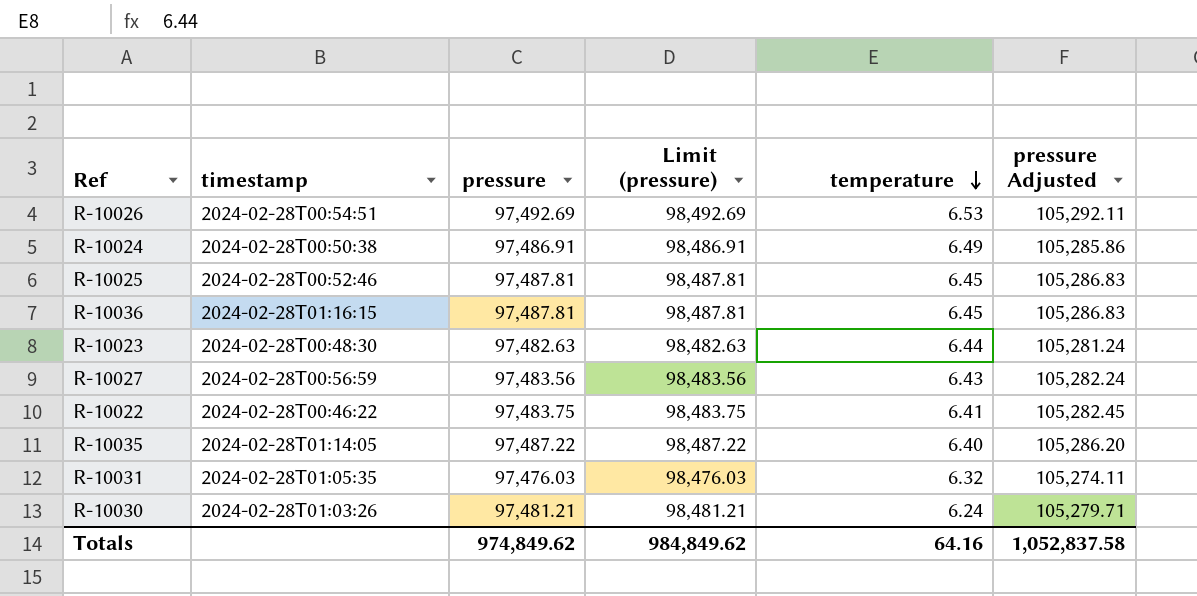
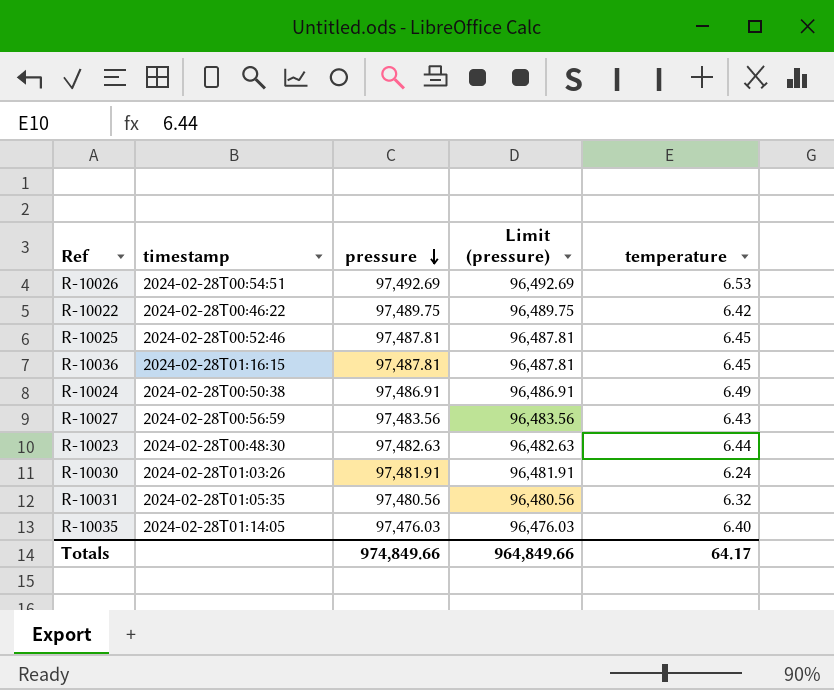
row order: temperature descending -> pressure descending
column pressure Adjusted | formula: [pressure] * 1.08 -> none
column Limit (pressure) | formula: [pressure] + 1000 -> [pressure] - 1000
R-10022 | pressure: 97,483.75 -> 97,489.75
R-10022 | temperature: 6.41 -> 6.42
R-10030 | pressure: 97,481.21 -> 97,481.91
R-10031 | pressure: 97,476.03 -> 97,480.56
R-10035 | pressure: 97,487.22 -> 97,476.03
Totals | pressure: 974,849.62 -> 974,849.66
Totals | Limit (pressure): 984,849.62 -> 964,849.66
Totals | temperature: 64.16 -> 64.17

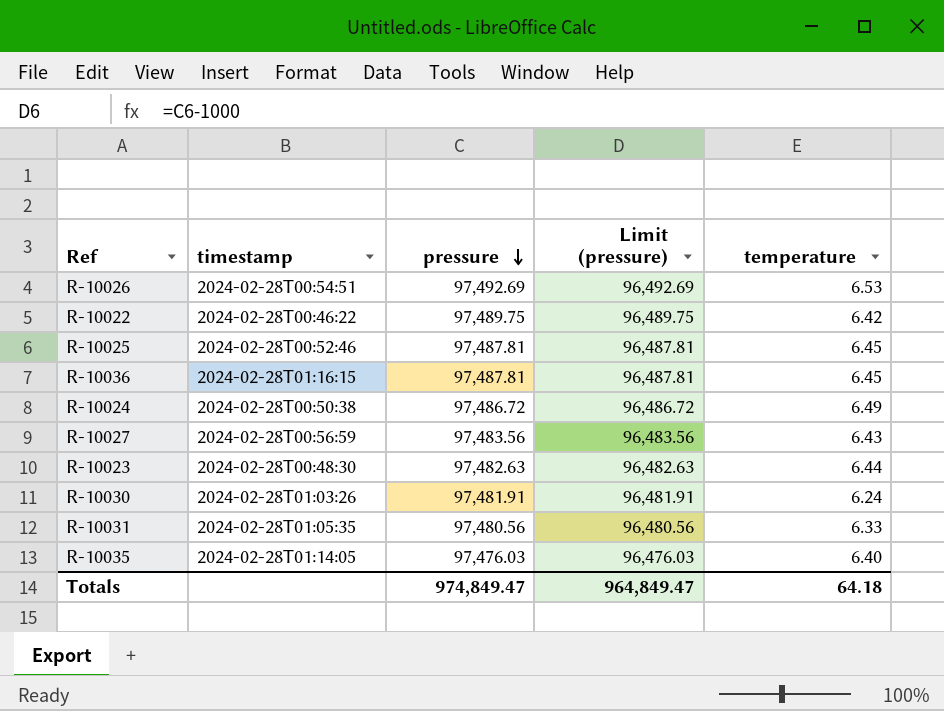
R-10024 | pressure: 97,486.91 -> 97,486.72
R-10024 | Limit (pressure): 96,486.91 -> 96,486.72
R-10031 | temperature: 6.32 -> 6.33
Totals | pressure: 974,849.66 -> 974,849.47
Totals | Limit (pressure): 964,849.66 -> 964,849.47
Totals | temperature: 64.17 -> 64.18

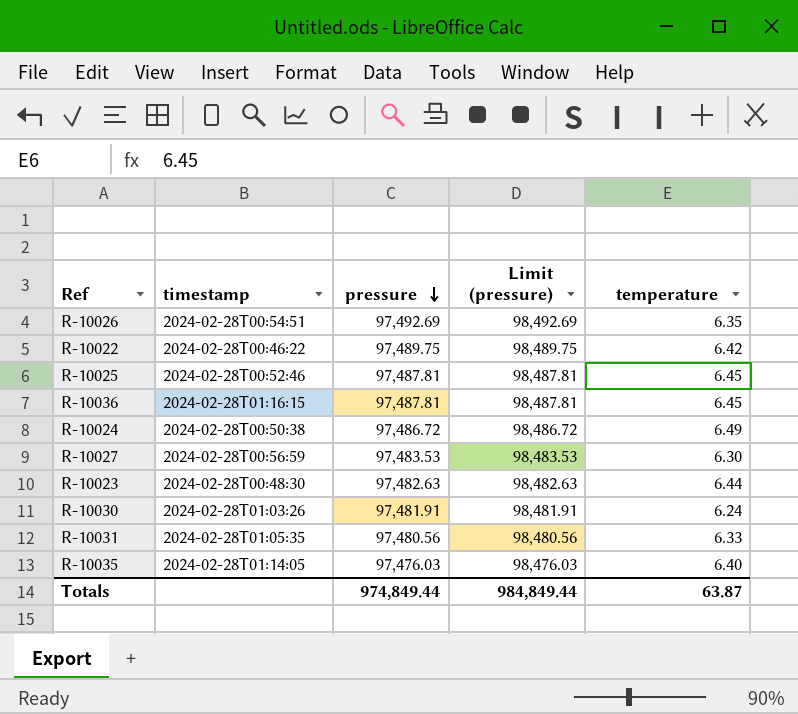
column Limit (pressure) | formula: [pressure] - 1000 -> [pressure] + 1000
R-10026 | temperature: 6.53 -> 6.35
R-10027 | pressure: 97,483.56 -> 97,483.53
R-10027 | temperature: 6.43 -> 6.30
Totals | pressure: 974,849.47 -> 974,849.44
Totals | Limit (pressure): 964,849.47 -> 984,849.44
Totals | temperature: 64.18 -> 63.87

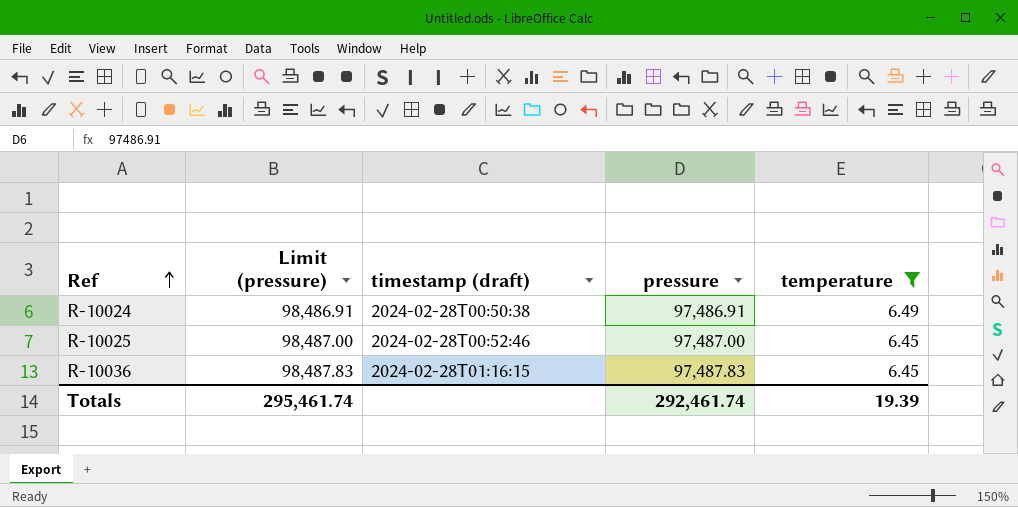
filter: none -> temperature >= 6.45
row order: pressure descending -> Ref ascending
column Limit (pressure) | position: 4 -> 2
column name: timestamp -> timestamp (draft)
R-10024 | Limit (pressure): 98,486.72 -> 98,486.91
R-10024 | pressure: 97,486.72 -> 97,486.91
R-10025 | Limit (pressure): 98,487.81 -> 98,487.00
R-10025 | pressure: 97,487.81 -> 97,487.00
R-10036 | Limit (pressure): 98,487.81 -> 98,487.83
R-10036 | pressure: 97,487.81 -> 97,487.83
Totals | Limit (pressure): 984,849.44 -> 295,461.74
Totals | pressure: 974,849.44 -> 292,461.74
Totals | temperature: 63.87 -> 19.39

